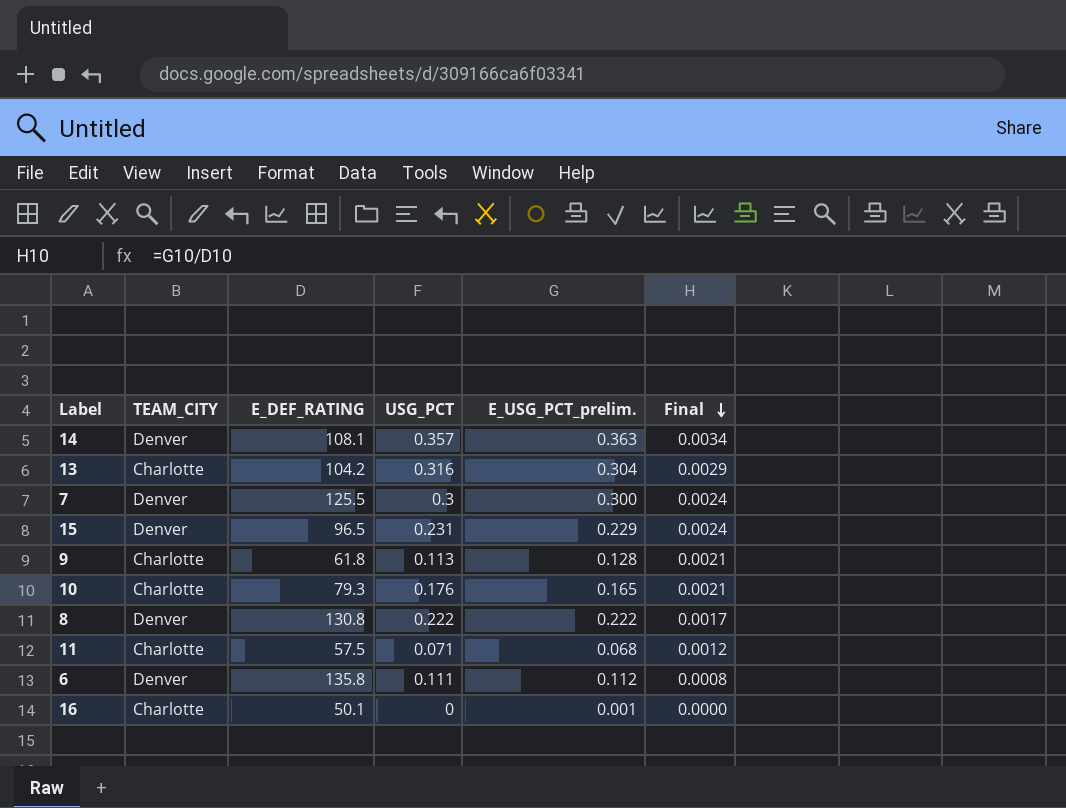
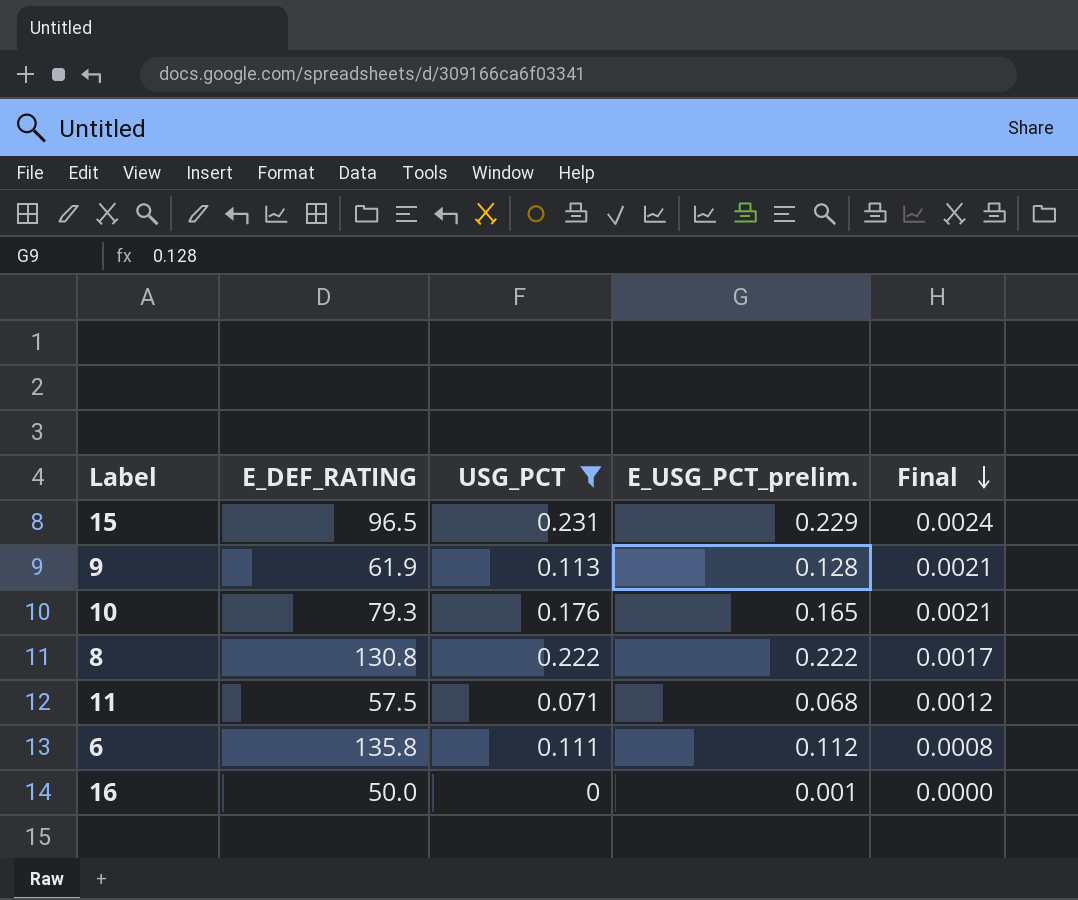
filter: none -> USG_PCT <= 0.231
column TEAM_CITY | position: 2 -> none
9 | E_DEF_RATING: 61.8 -> 61.9
16 | E_DEF_RATING: 50.1 -> 50.0

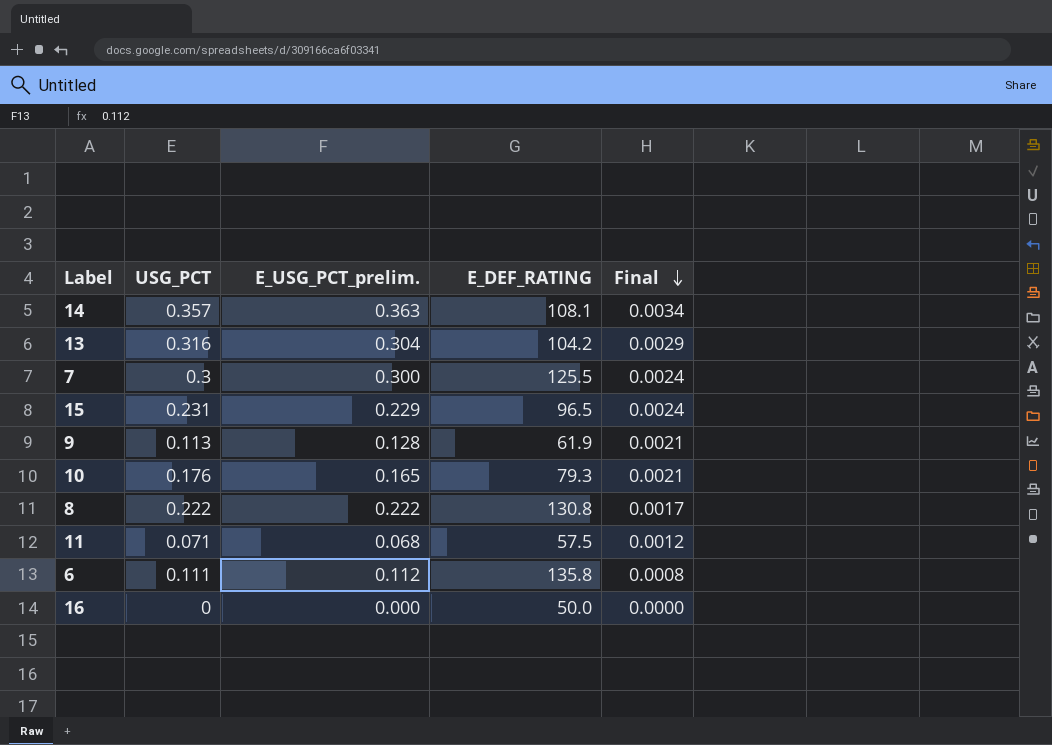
filter: USG_PCT <= 0.231 -> none
column E_DEF_RATING | position: 2 -> 4
16 | E_USG_PCT_prelim.: 0.001 -> 0.000

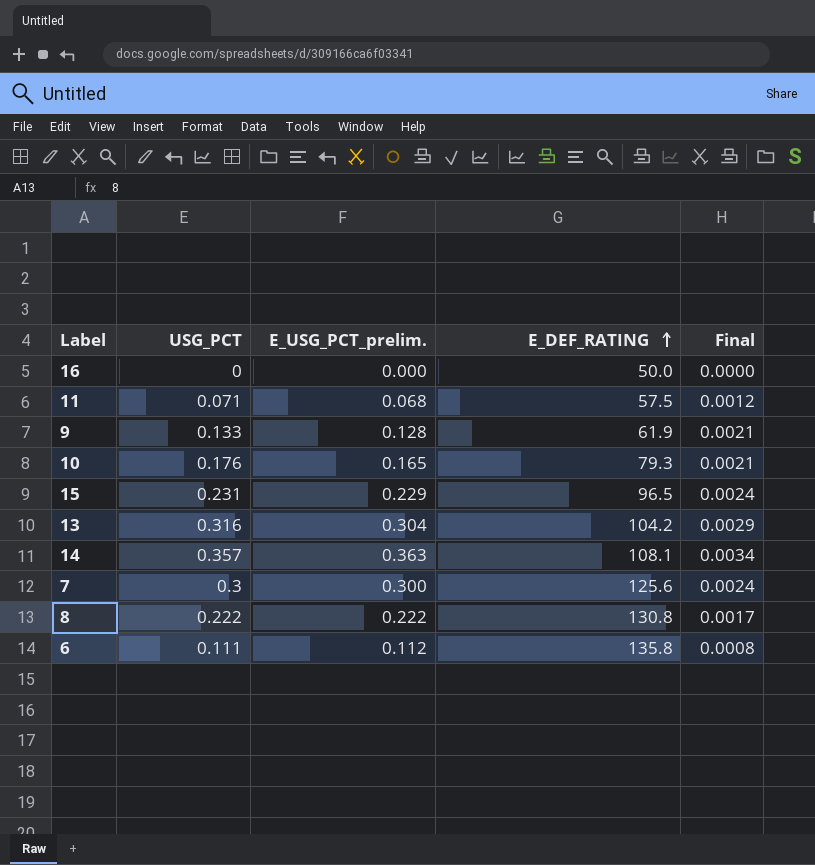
row order: Final descending -> E_DEF_RATING ascending
9 | USG_PCT: 0.113 -> 0.133
7 | E_DEF_RATING: 125.5 -> 125.6

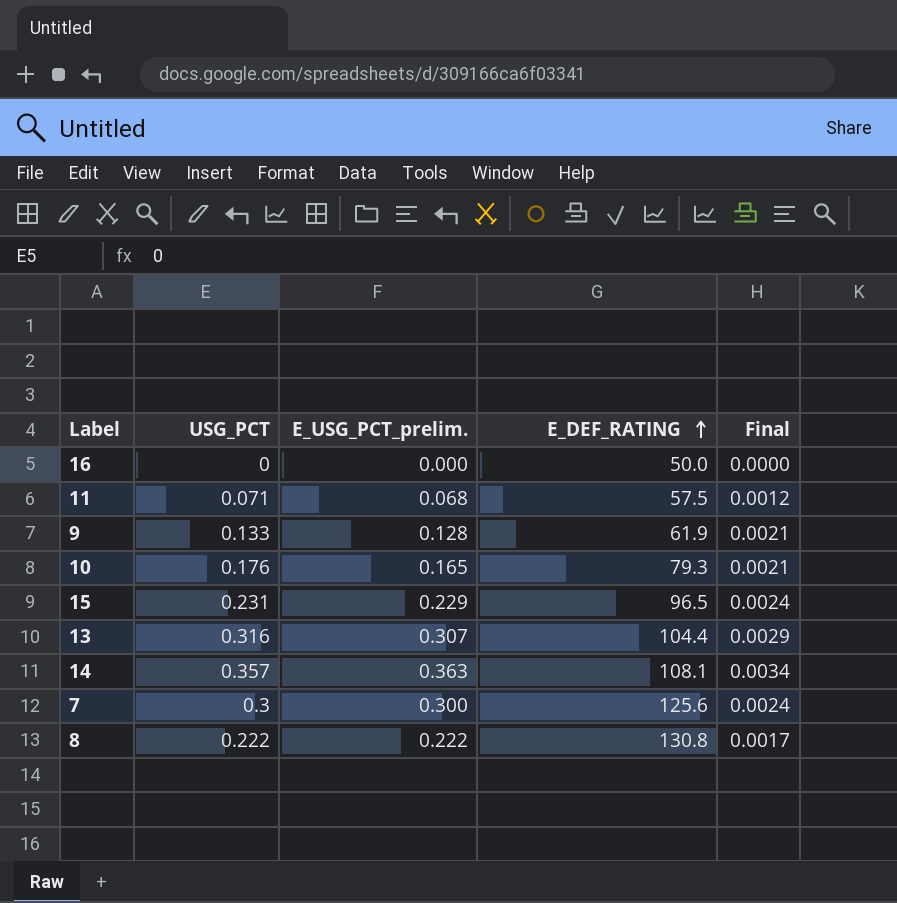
row 6: 0.111 | 0.112 | 135.8 | 0.0008 -> none
13 | E_USG_PCT_prelim.: 0.304 -> 0.307
13 | E_DEF_RATING: 104.2 -> 104.4

